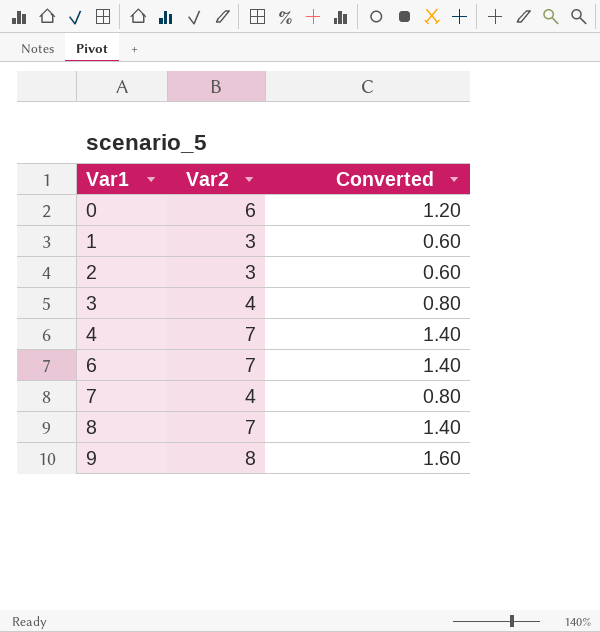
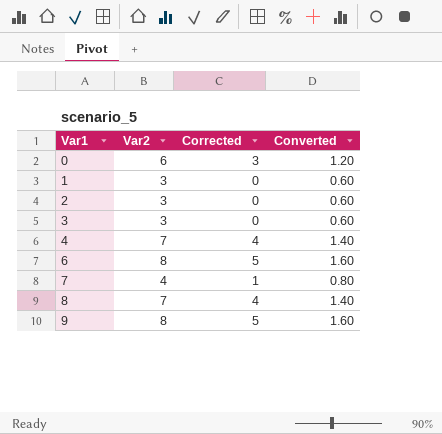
column Corrected | formula: none -> [Var2] - 3
3 | Var2: 4 -> 3
3 | Converted: 0.80 -> 0.60
6 | Var2: 7 -> 8
6 | Converted: 1.40 -> 1.60

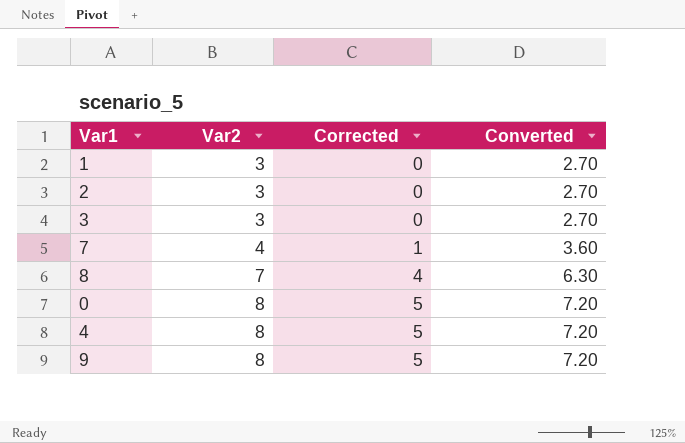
row order: Var1 ascending -> Var2 ascending
column Converted | formula: [Var2] * 0.2 -> [Var2] * 0.9
row 6: 8 | 5 | 1.60 -> none
0 | Var2: 6 -> 8
0 | Corrected: 3 -> 5
4 | Var2: 7 -> 8
4 | Corrected: 4 -> 5

